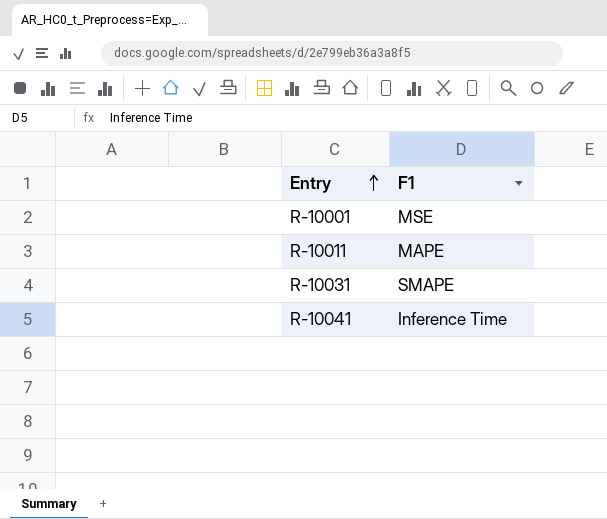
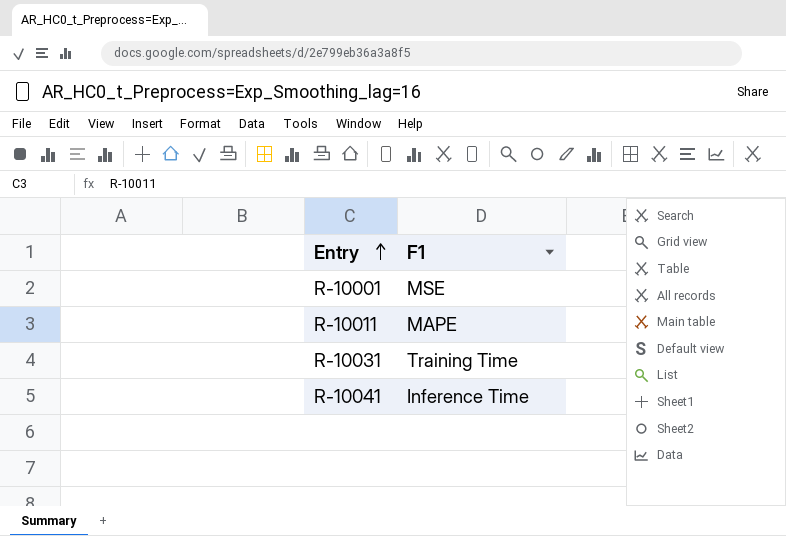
R-10031 | F1: SMAPE -> Training Time

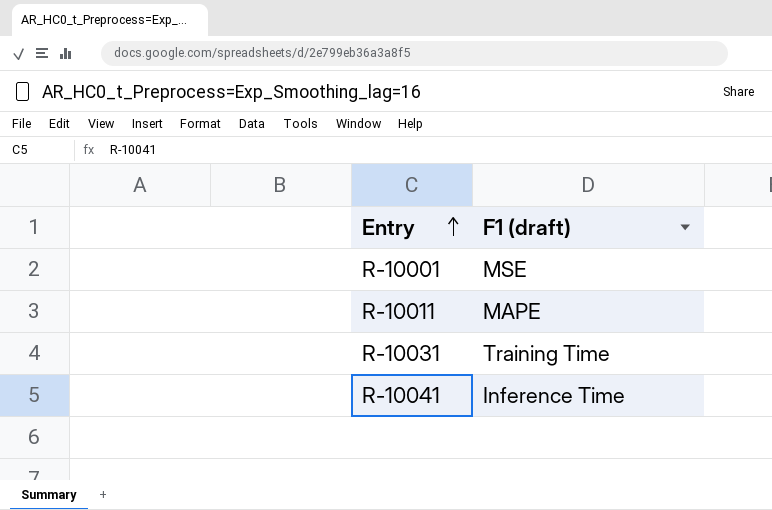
column name: F1 -> F1 (draft)

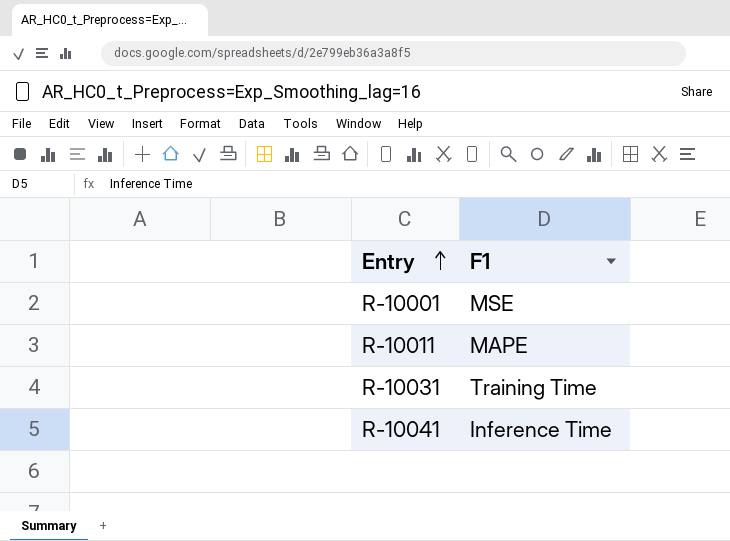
column name: F1 (draft) -> F1

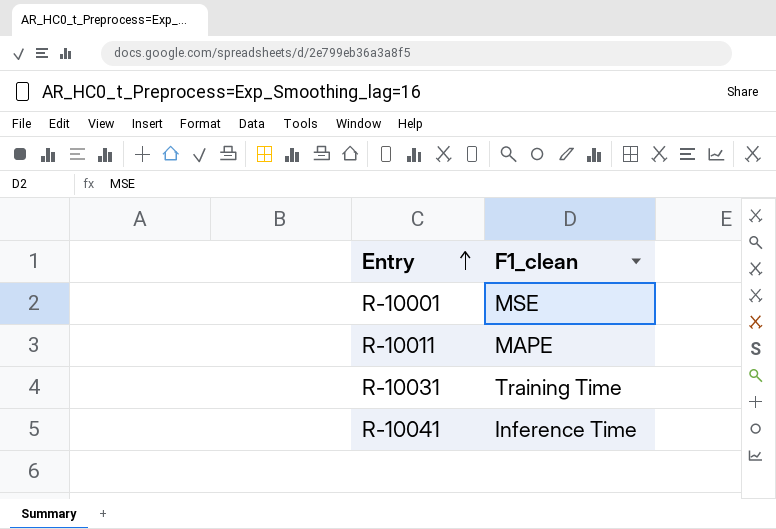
column name: F1 -> F1_clean

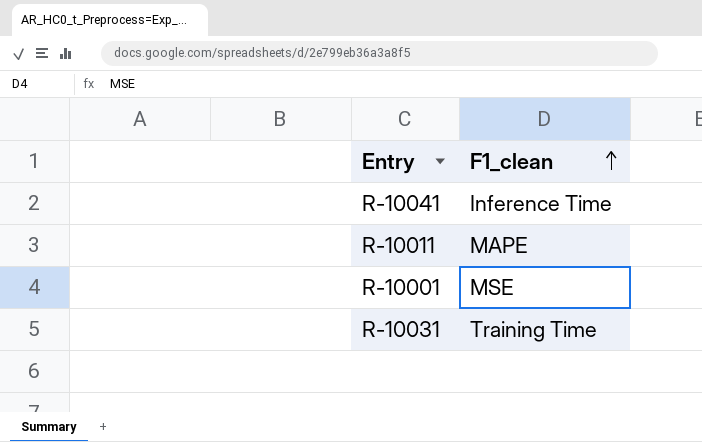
row order: Entry ascending -> F1_clean ascending

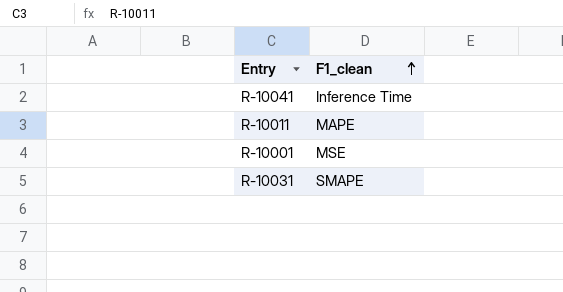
R-10031 | F1_clean: Training Time -> SMAPE

